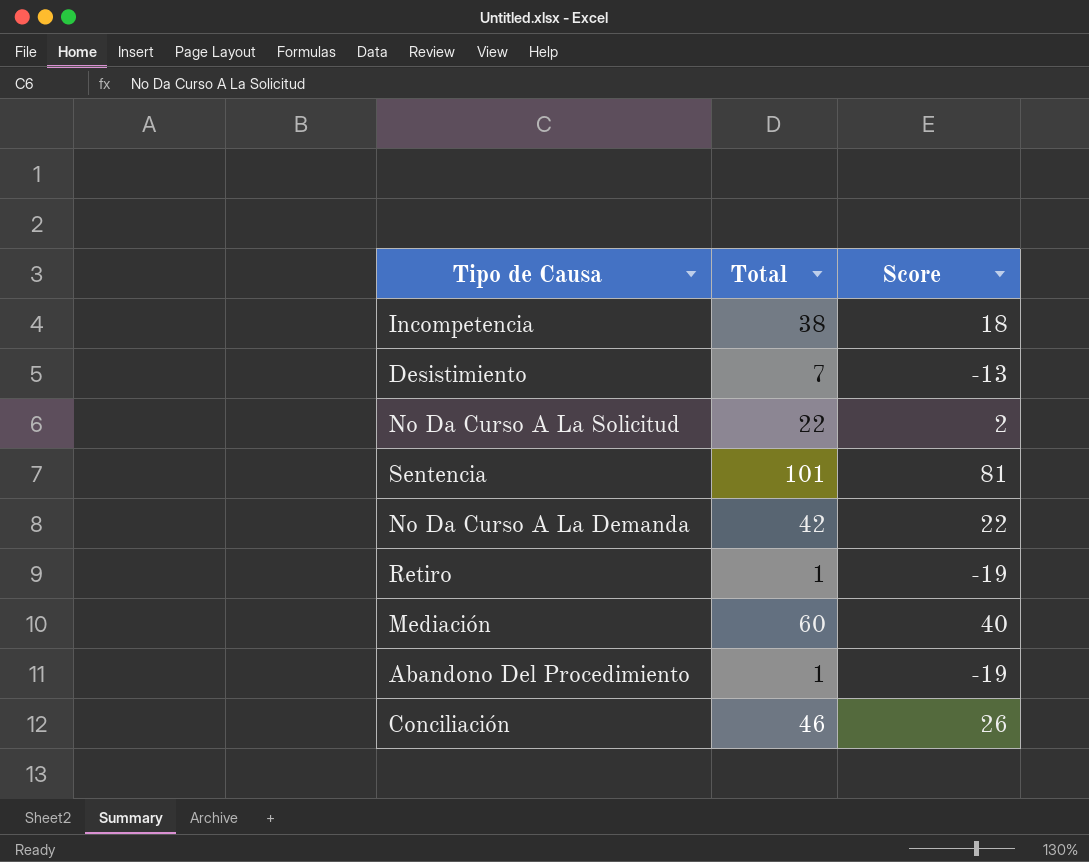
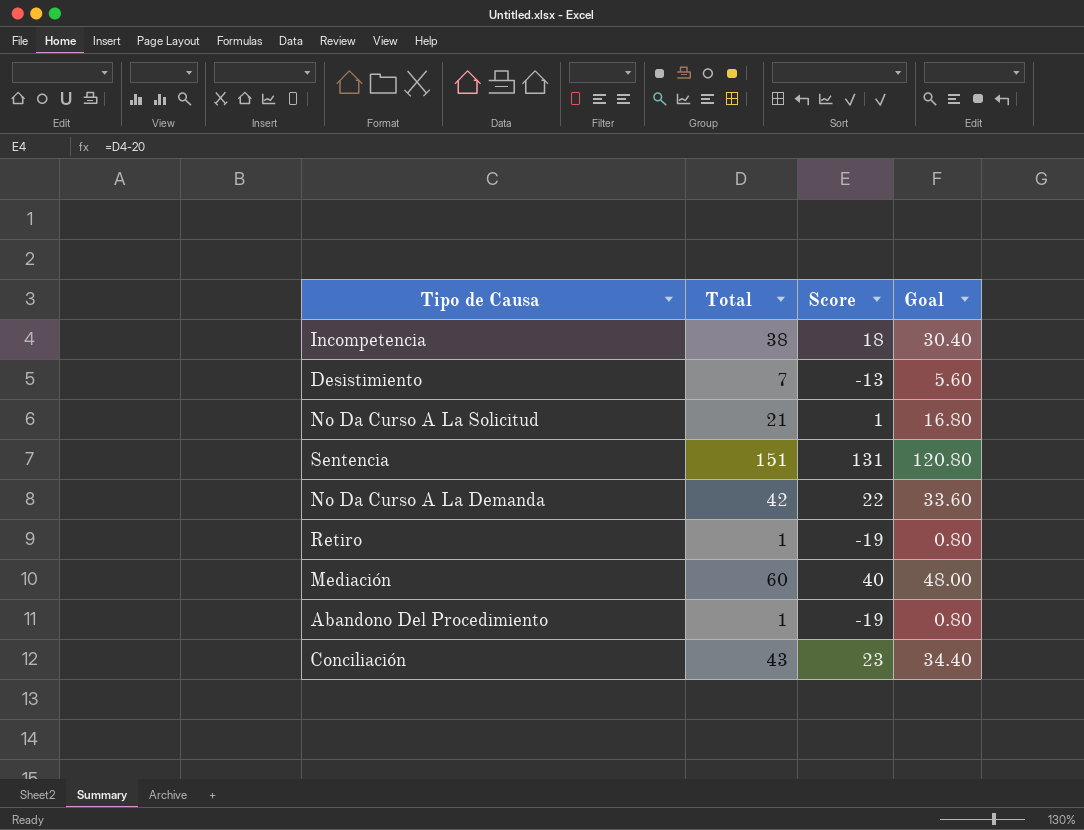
column Goal | formula: none -> [Total] * 0.8
No Da Curso A La Solicitud | Total: 22 -> 21
No Da Curso A La Solicitud | Score: 2 -> 1
Sentencia | Total: 101 -> 151
Sentencia | Score: 81 -> 131
Conciliación | Total: 46 -> 43
Conciliación | Score: 26 -> 23

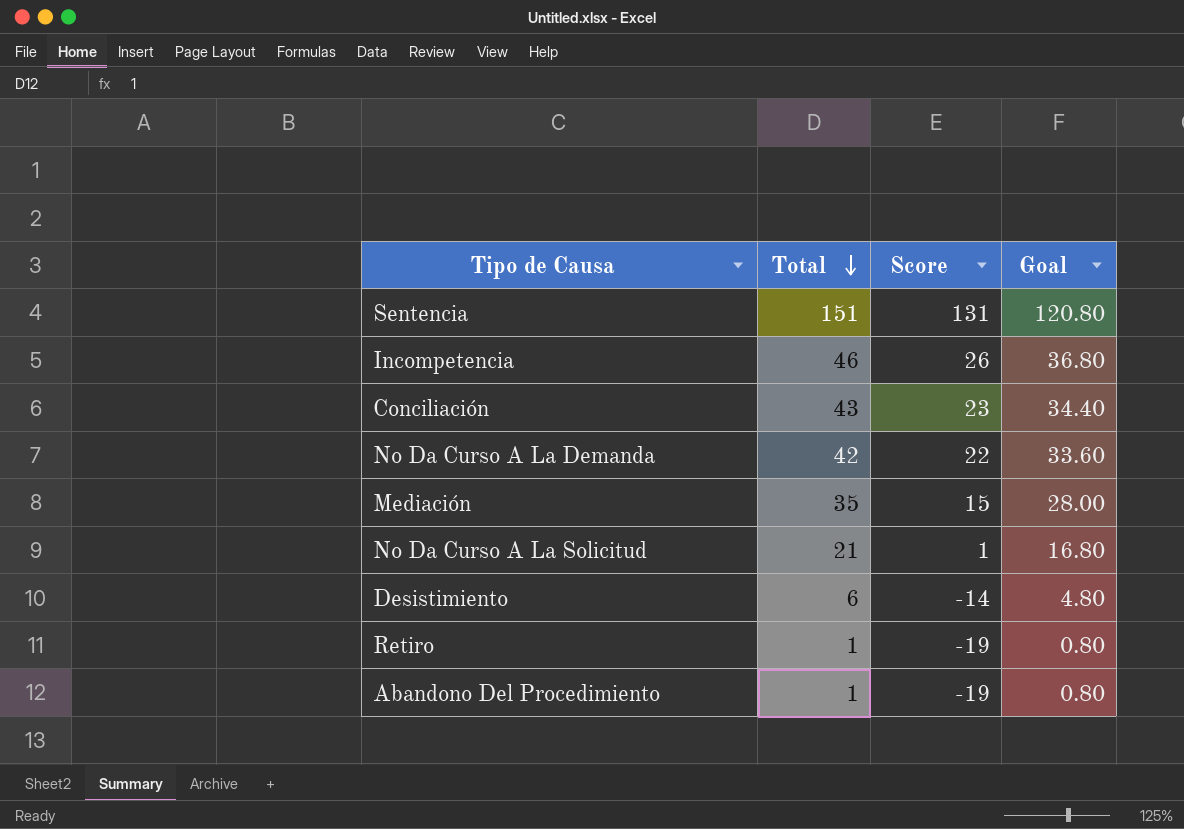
row order: none -> Total descending
Incompetencia | Total: 38 -> 46
Incompetencia | Score: 18 -> 26
Incompetencia | Goal: 30.40 -> 36.80
Mediación | Total: 60 -> 35
Mediación | Score: 40 -> 15
Mediación | Goal: 48.00 -> 28.00
Desistimiento | Total: 7 -> 6
Desistimiento | Score: -13 -> -14
Desistimiento | Goal: 5.60 -> 4.80

